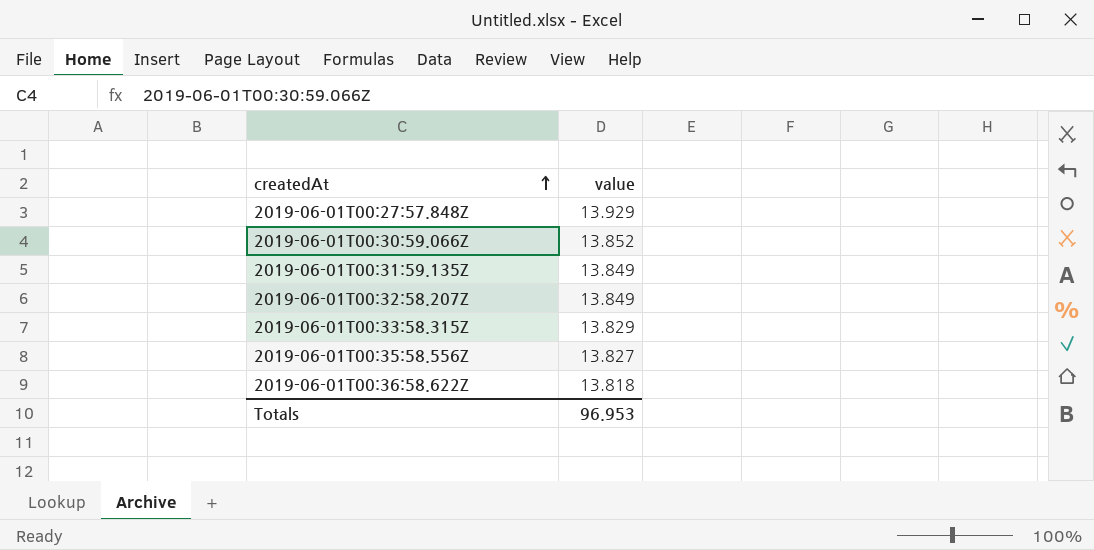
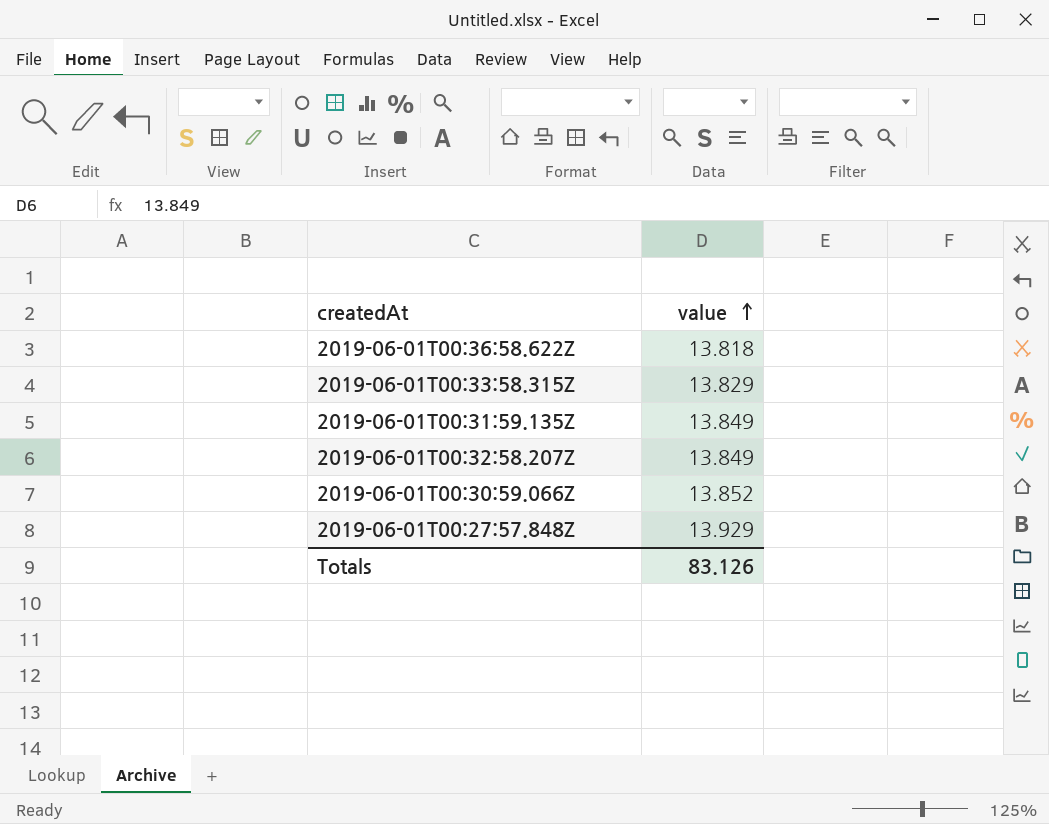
row order: createdAt ascending -> value ascending
row 2019-06-01T00:35:58.556Z: 13.827 -> none
Totals | value: 96.953 -> 83.126

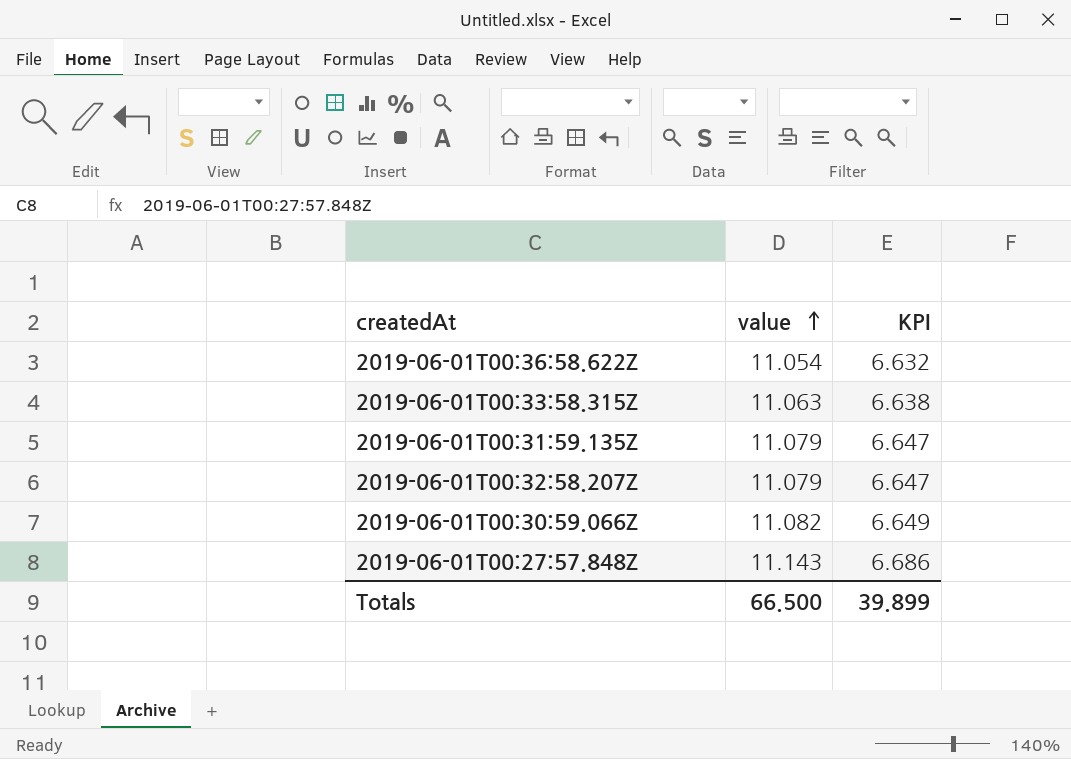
column KPI | formula: none -> [value] * 0.6
2019-06-01T00:36:58.622Z | value: 13.818 -> 11.054
2019-06-01T00:33:58.315Z | value: 13.829 -> 11.063
2019-06-01T00:31:59.135Z | value: 13.849 -> 11.079
2019-06-01T00:32:58.207Z | value: 13.849 -> 11.079
2019-06-01T00:30:59.066Z | value: 13.852 -> 11.082
2019-06-01T00:27:57.848Z | value: 13.929 -> 11.143
Totals | value: 83.126 -> 66.500

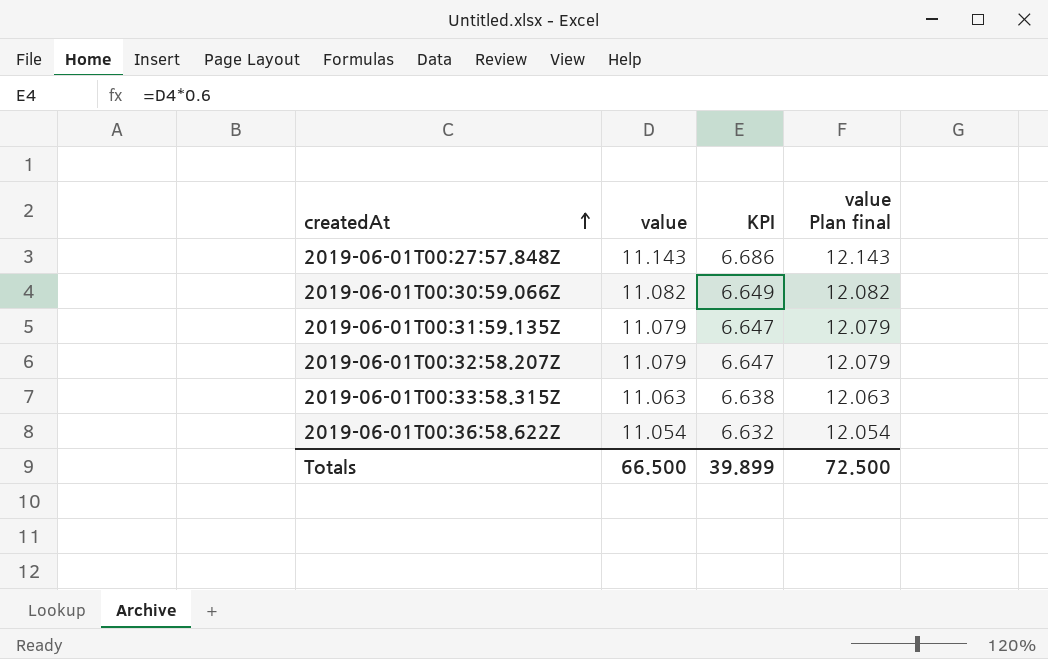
row order: value ascending -> createdAt ascending
column value Plan final | formula: none -> [value] + 1

